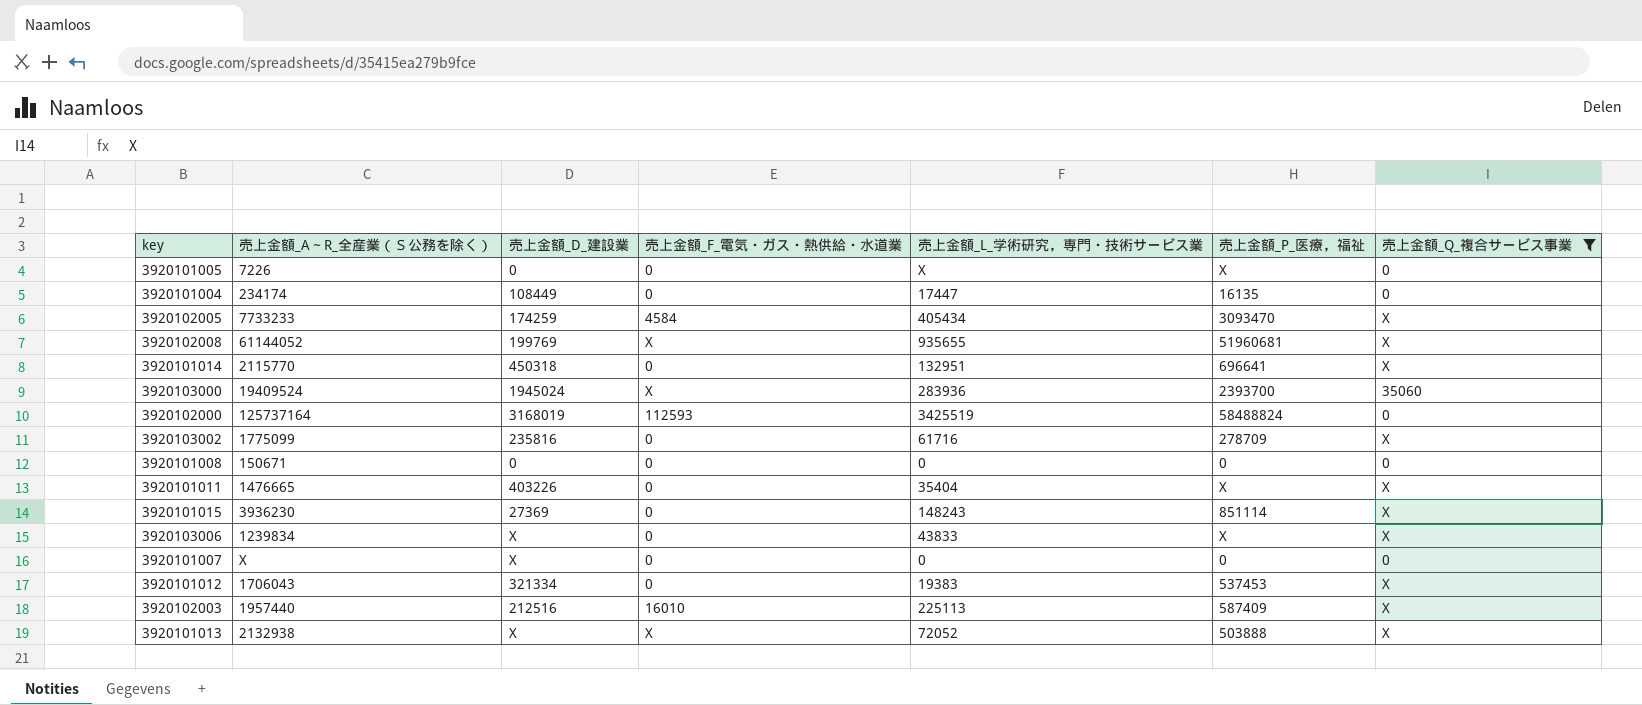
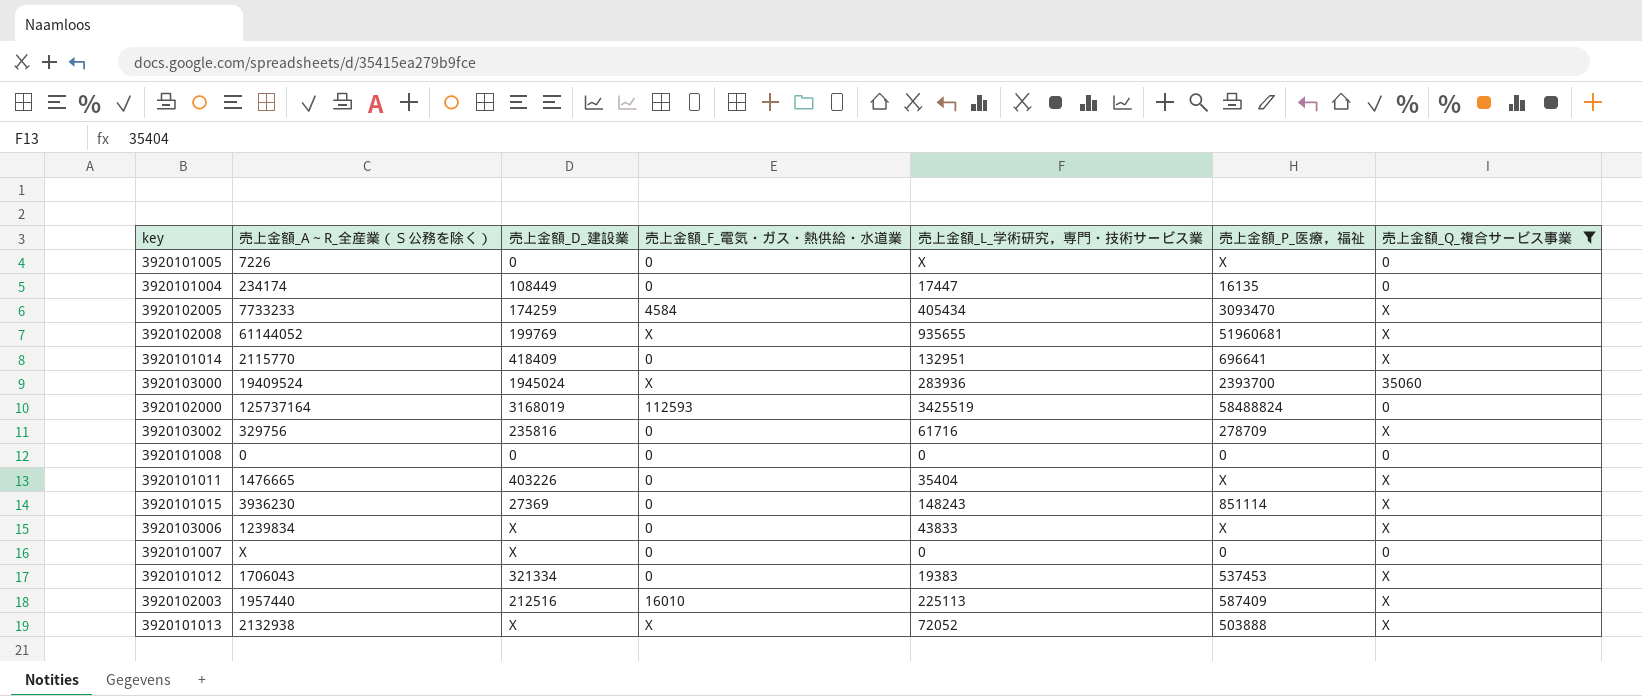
3920101014 | 売上金額_D_建設業: 450318 -> 418409
3920103002 | 売上金額_A～R_全産業（Ｓ公務を除く）: 1775099 -> 329756
3920101008 | 売上金額_A～R_全産業（Ｓ公務を除く）: 150671 -> 0

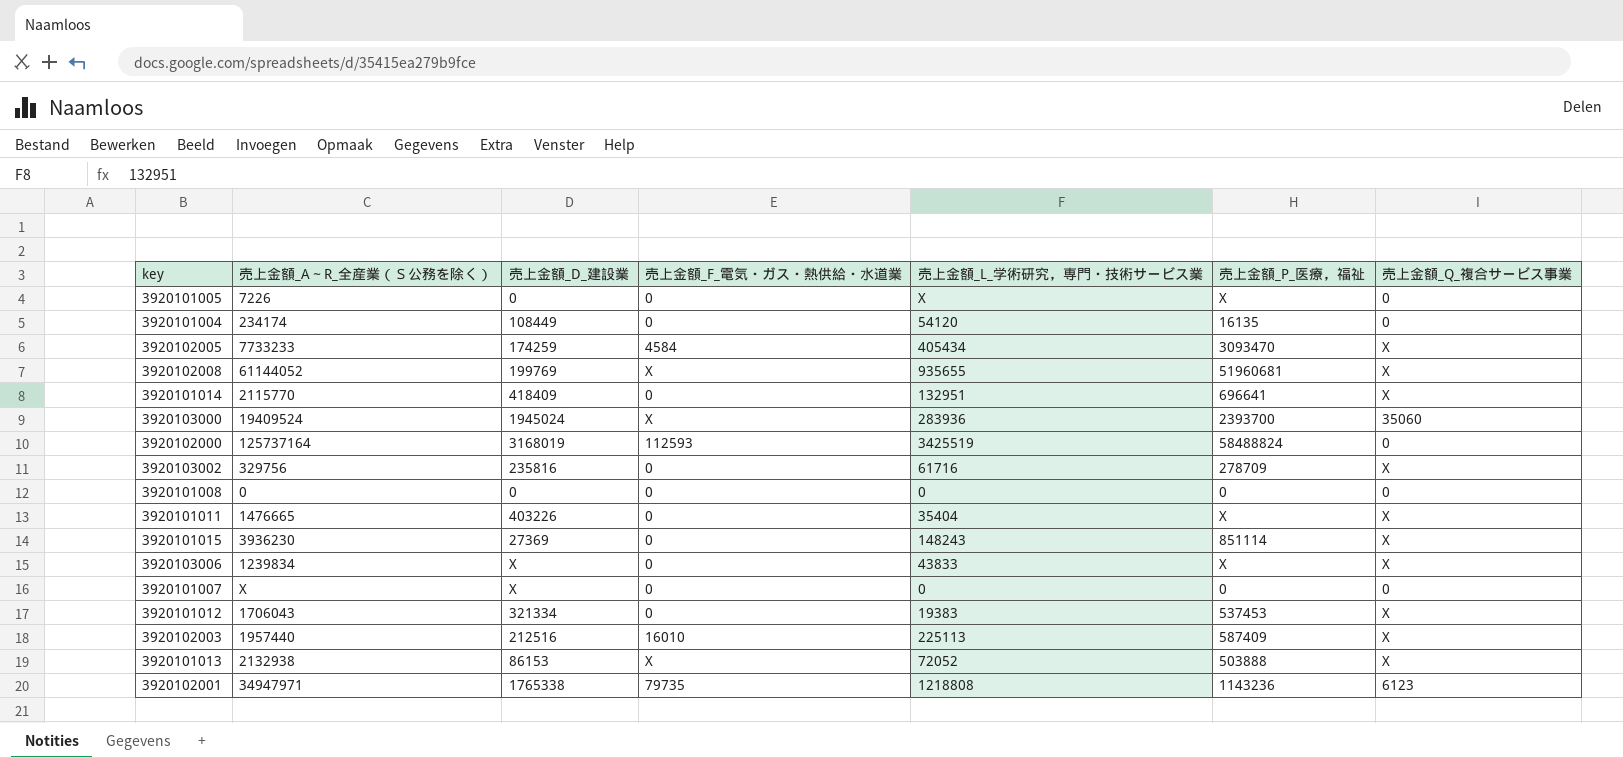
filter: 売上金額_Q_複合サービス事業 != 6123 -> none
3920101004 | 売上金額_L_学術研究，専門・技術サービス業: 17447 -> 54120
3920101013 | 売上金額_D_建設業: X -> 86153

